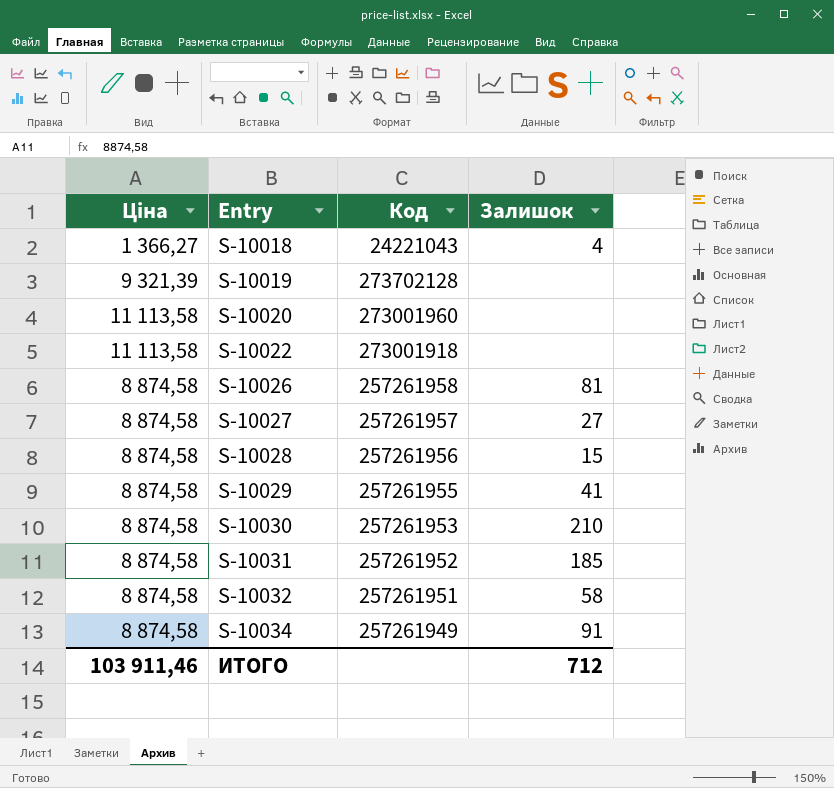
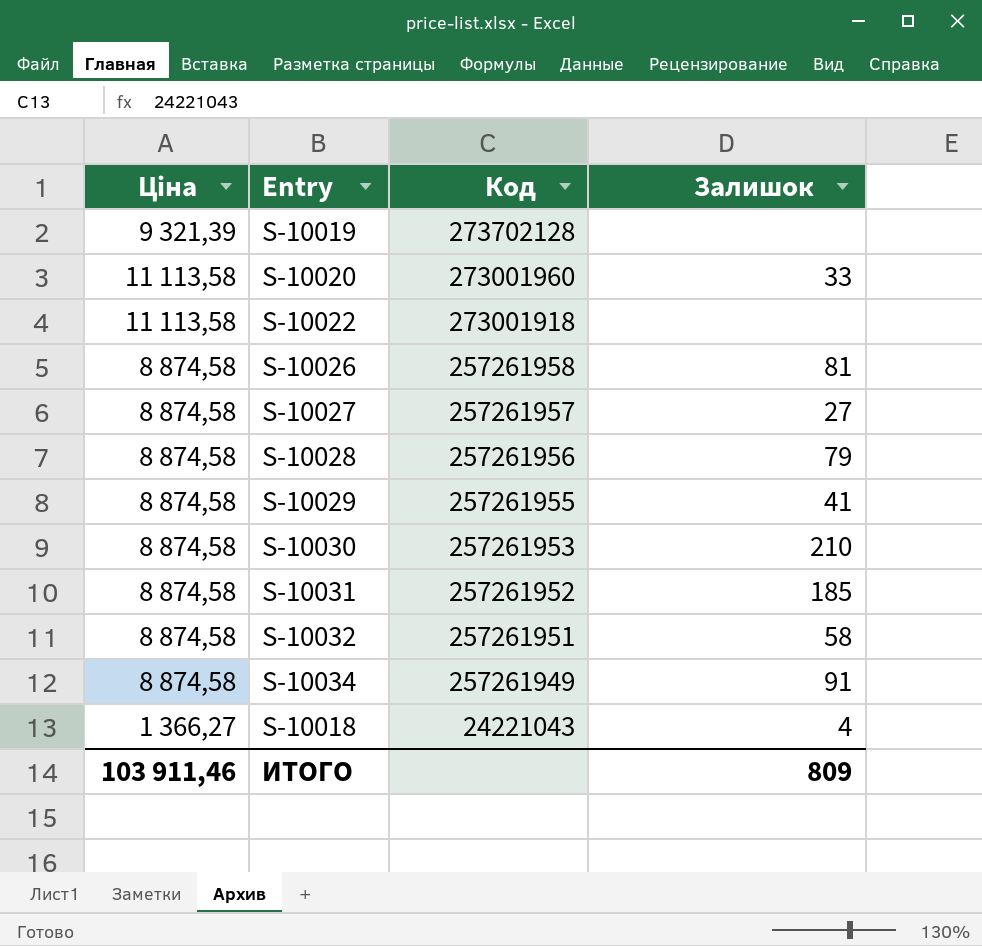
row order: Entry ascending -> Код descending
S-10020 | Залишок: none -> 33
S-10028 | Залишок: 15 -> 79
ИТОГО | Залишок: 712 -> 809

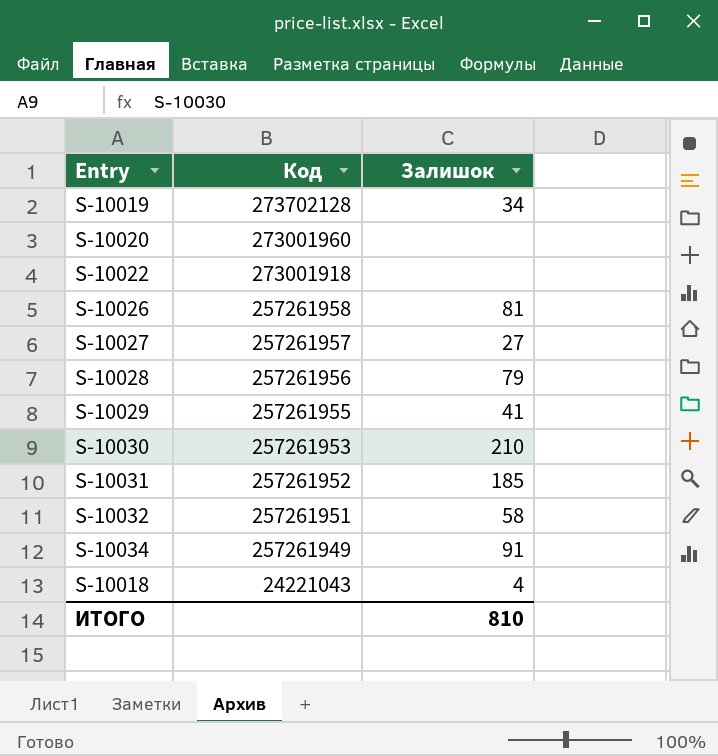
column Ціна | position: 1 -> none
S-10019 | Залишок: none -> 34
S-10020 | Залишок: 33 -> none
ИТОГО | Залишок: 809 -> 810

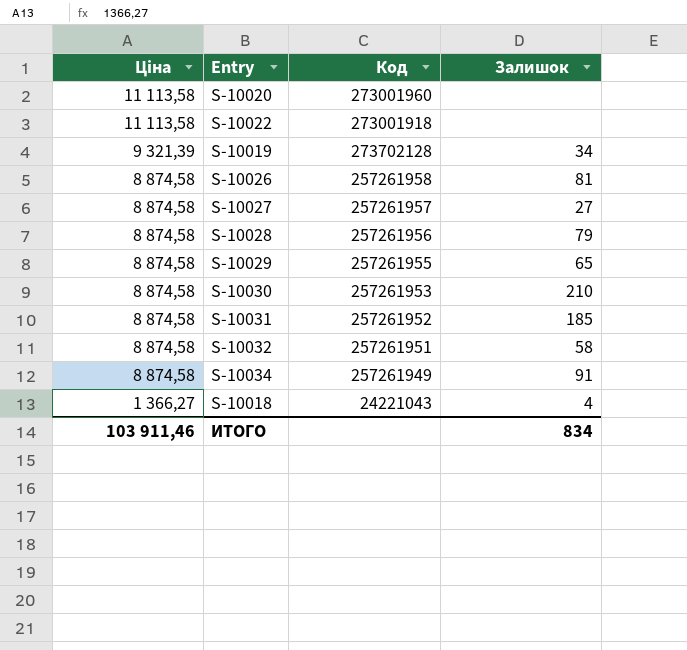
row order: Код descending -> Ціна descending
column Ціна | position: none -> 1
S-10029 | Залишок: 41 -> 65
ИТОГО | Залишок: 810 -> 834

